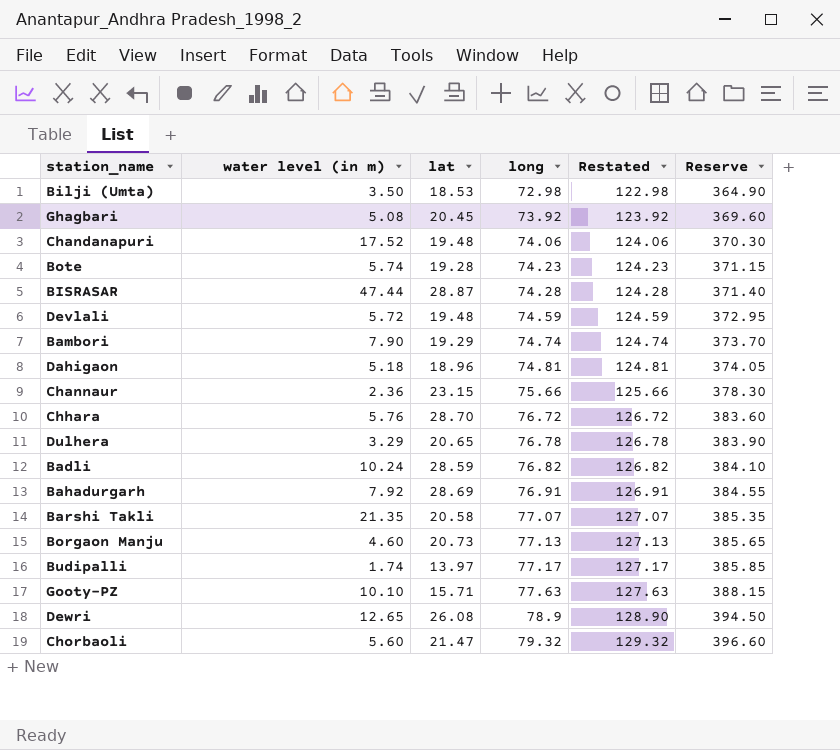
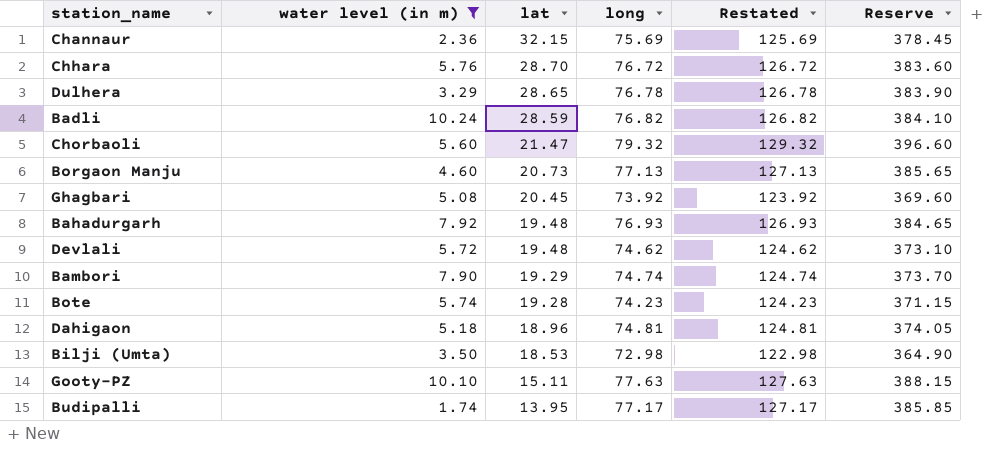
filter: none -> water level (in m) <= 10.24
row order: long ascending -> lat descending
Channaur | lat: 23.15 -> 32.15
Channaur | long: 75.66 -> 75.69
Channaur | Restated: 125.66 -> 125.69
Channaur | Reserve: 378.30 -> 378.45
Dulhera | lat: 20.65 -> 28.65
Bahadurgarh | lat: 28.69 -> 19.48
Bahadurgarh | long: 76.91 -> 76.93
Bahadurgarh | Restated: 126.91 -> 126.93
Bahadurgarh | Reserve: 384.55 -> 384.65
Devlali | long: 74.59 -> 74.62
Devlali | Restated: 124.59 -> 124.62
Devlali | Reserve: 372.95 -> 373.10
Gooty-PZ | lat: 15.71 -> 15.11
Budipalli | lat: 13.97 -> 13.95

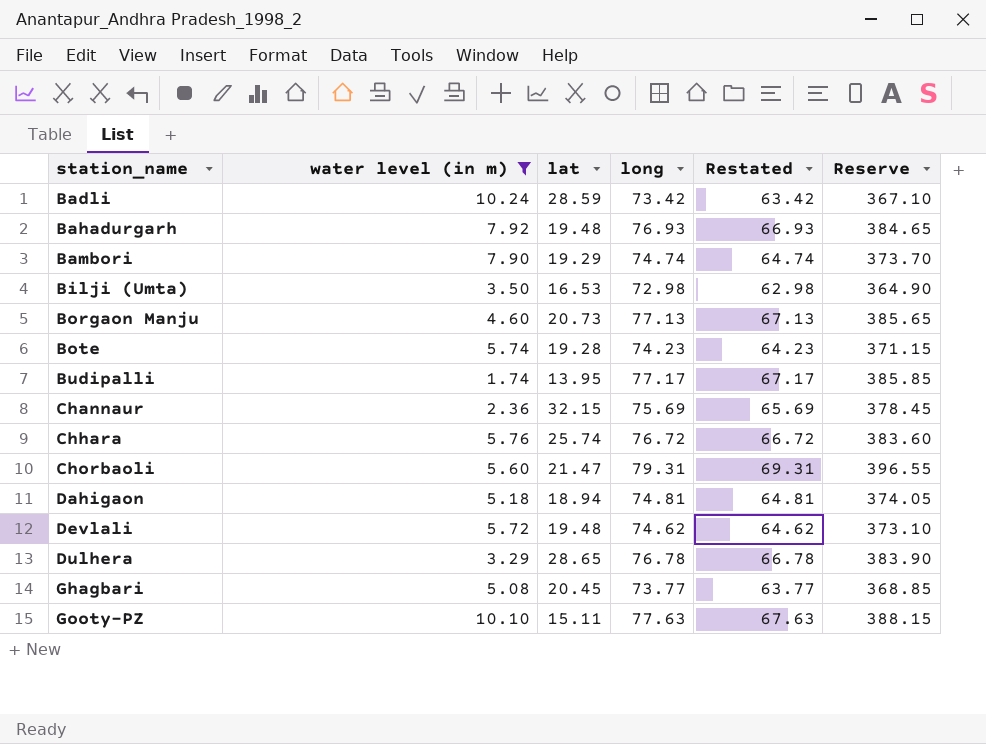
row order: lat descending -> station_name ascending
column Restated | formula: [long] + 50 -> [long] - 10
Badli | long: 76.82 -> 73.42
Badli | Reserve: 384.10 -> 367.10
Bilji (Umta) | lat: 18.53 -> 16.53
Chhara | lat: 28.70 -> 25.74
Chorbaoli | long: 79.32 -> 79.31
Chorbaoli | Reserve: 396.60 -> 396.55
Dahigaon | lat: 18.96 -> 18.94
Ghagbari | long: 73.92 -> 73.77
Ghagbari | Reserve: 369.60 -> 368.85

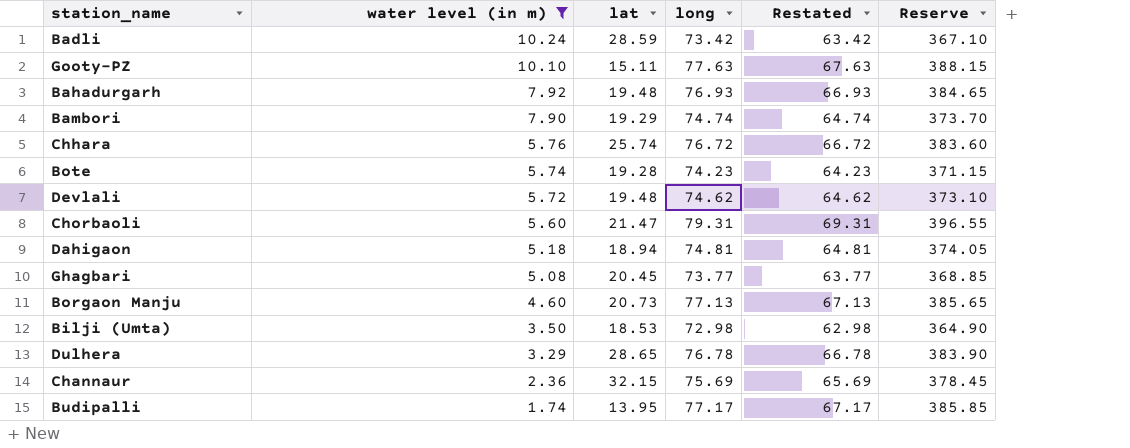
row order: station_name ascending -> water level (in m) descending
Bilji (Umta) | lat: 16.53 -> 18.53

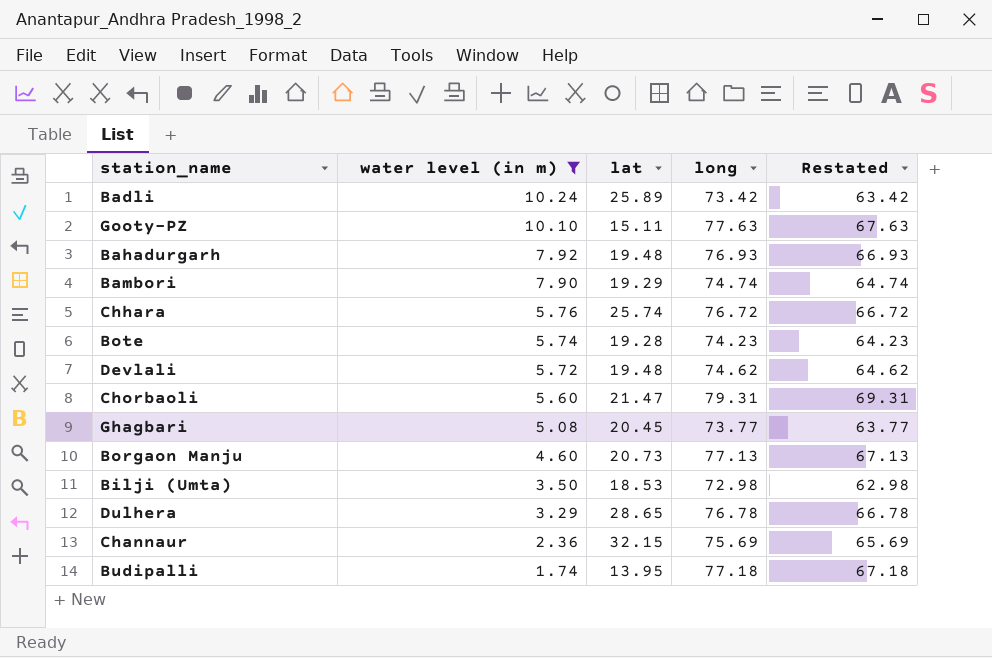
column Reserve | formula: [long] * 5 -> none
row Dahigaon: 5.18 | 18.94 | 74.81 | 64.81 | 374.05 -> none
Badli | lat: 28.59 -> 25.89
Budipalli | long: 77.17 -> 77.18
Budipalli | Restated: 67.17 -> 67.18

